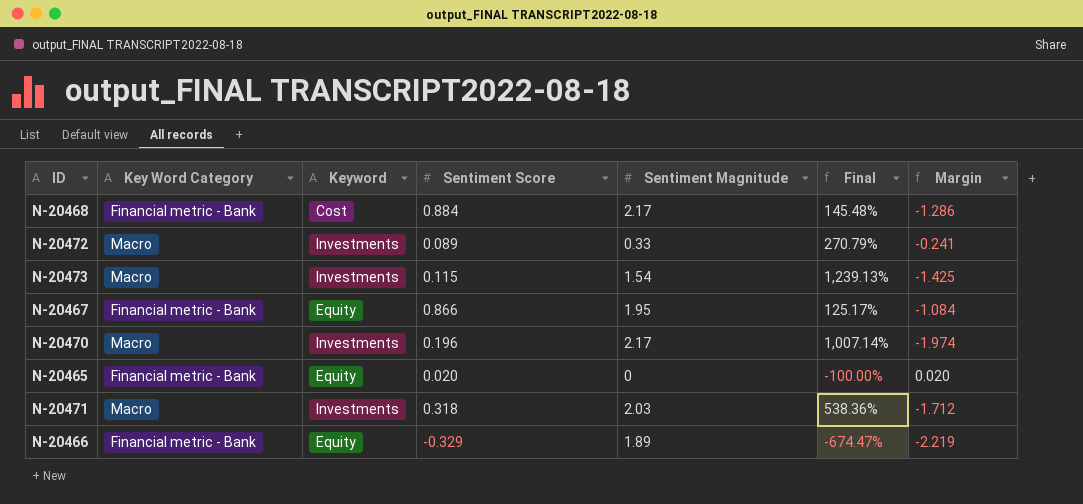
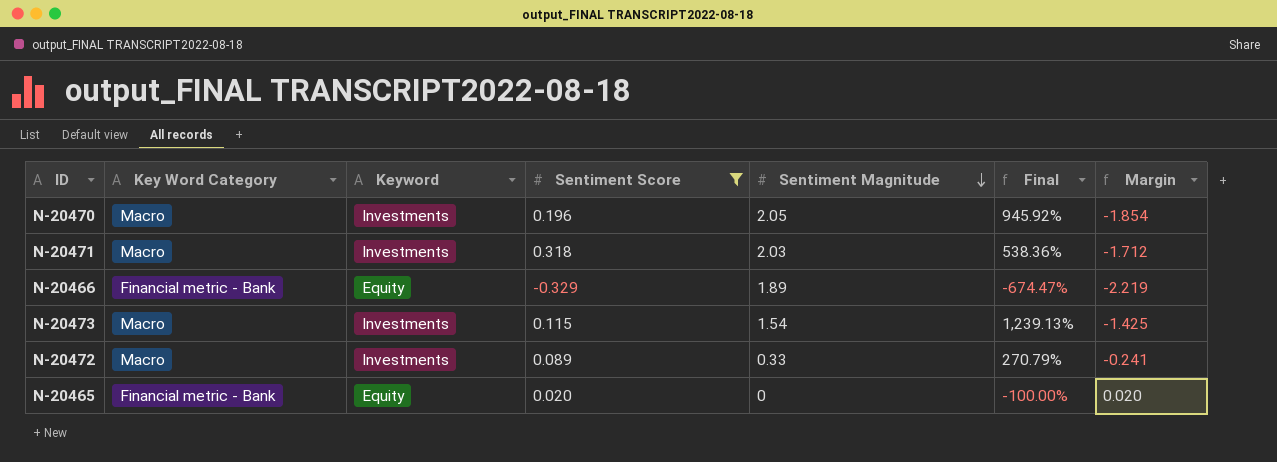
filter: none -> Sentiment Score <= 0.318
row order: none -> Sentiment Magnitude descending
N-20470 | Sentiment Magnitude: 2.17 -> 2.05
N-20470 | Final: 1,007.14% -> 945.92%
N-20470 | Margin: -1.974 -> -1.854

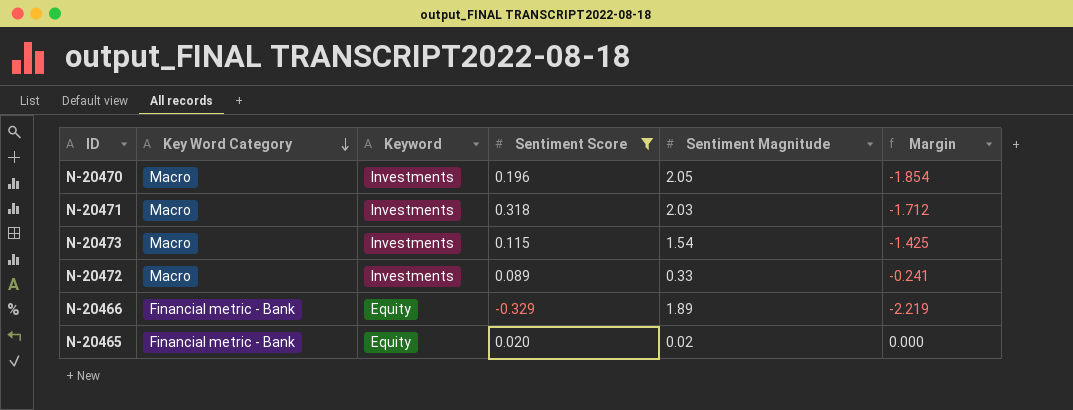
row order: Sentiment Magnitude descending -> Key Word Category descending
column Final | formula: ([Sentiment Magnitude] - [Sentiment Score]) / [Sentiment Score] -> none
N-20465 | Sentiment Magnitude: 0 -> 0.02
N-20465 | Margin: 0.020 -> 0.000

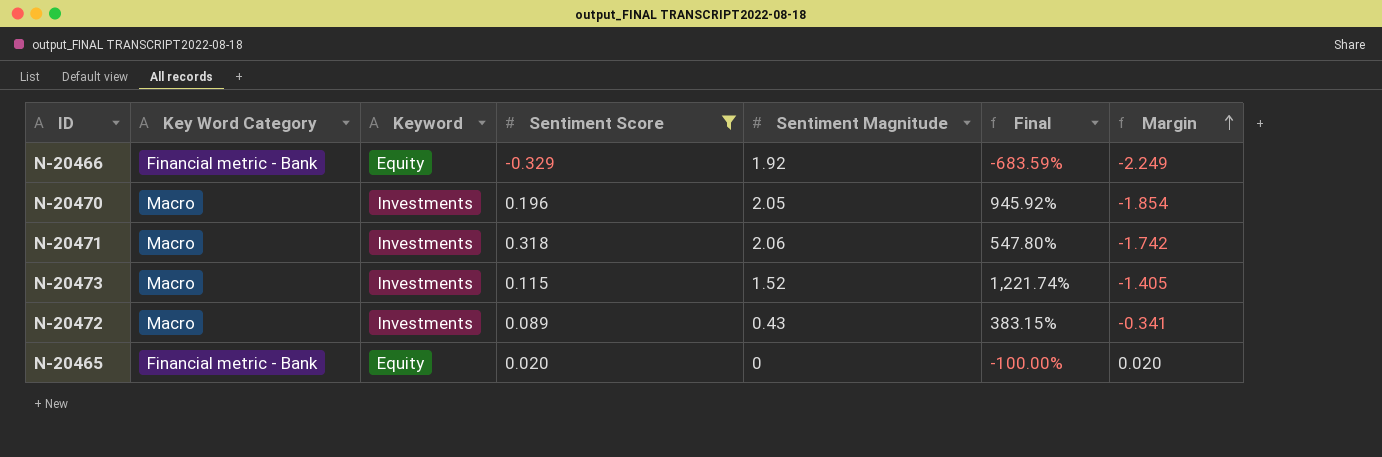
row order: Key Word Category descending -> Margin ascending
column Final | formula: none -> ([Sentiment Magnitude] - [Sentiment Score]) / [Sentiment Score]
N-20466 | Sentiment Magnitude: 1.89 -> 1.92
N-20466 | Margin: -2.219 -> -2.249
N-20471 | Sentiment Magnitude: 2.03 -> 2.06
N-20471 | Margin: -1.712 -> -1.742
N-20473 | Sentiment Magnitude: 1.54 -> 1.52
N-20473 | Margin: -1.425 -> -1.405
N-20472 | Sentiment Magnitude: 0.33 -> 0.43
N-20472 | Margin: -0.241 -> -0.341
N-20465 | Sentiment Magnitude: 0.02 -> 0
N-20465 | Margin: 0.000 -> 0.020

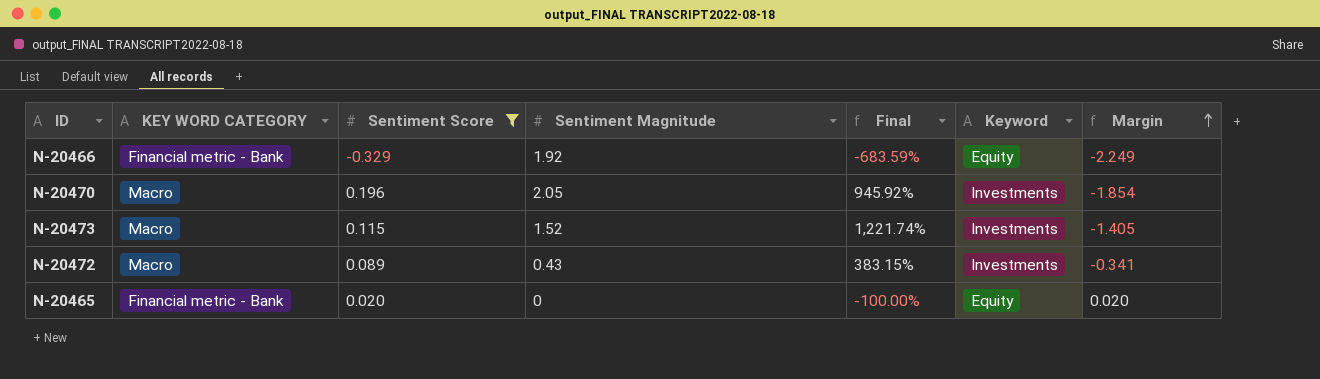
column name: Key Word Category -> KEY WORD CATEGORY
column Keyword | position: 3 -> 6
row N-20471: Macro | Investments | 0.318 | 2.06 | 547.80% | -1.742 -> none

